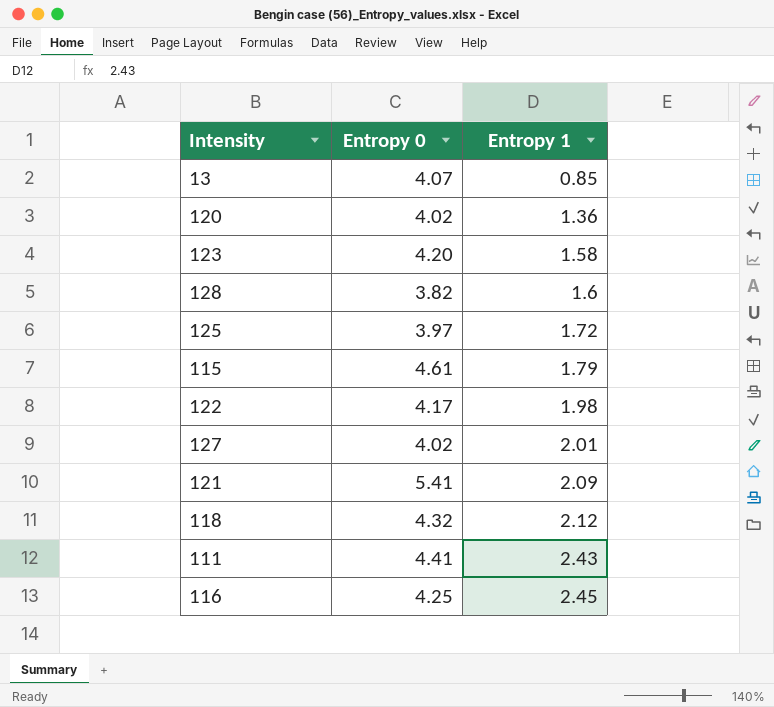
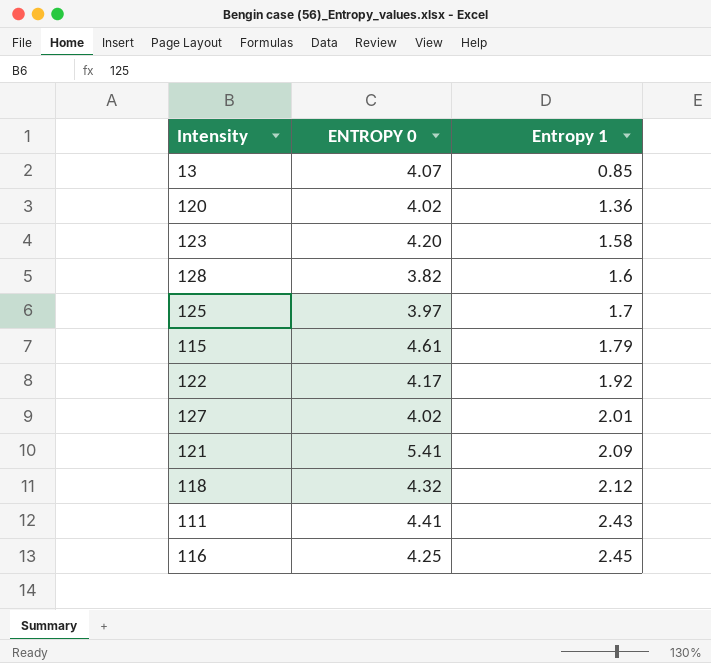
column name: Entropy 0 -> ENTROPY 0
125 | Entropy 1: 1.72 -> 1.7
122 | Entropy 1: 1.98 -> 1.92

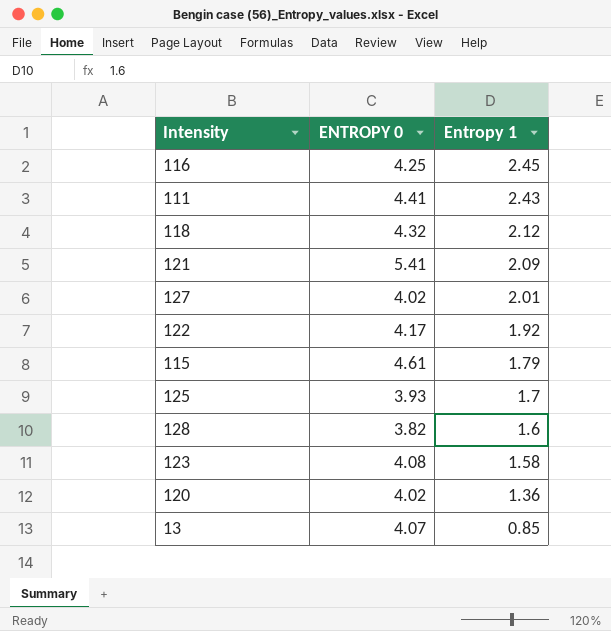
row order: Entropy 1 ascending -> Entropy 1 descending
125 | ENTROPY 0: 3.97 -> 3.93
123 | ENTROPY 0: 4.20 -> 4.08

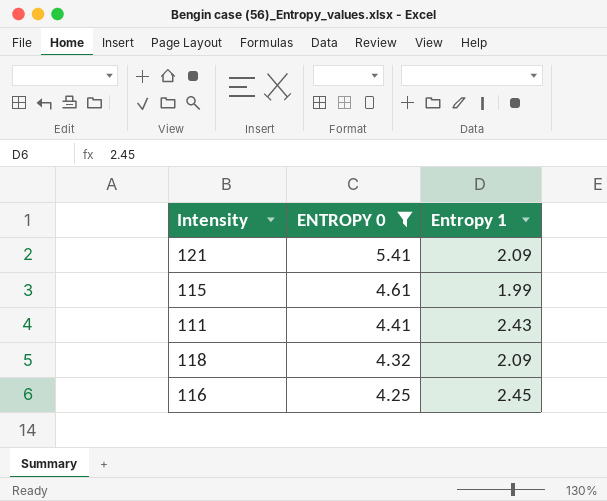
filter: none -> ENTROPY 0 >= 4.25
row order: Entropy 1 descending -> ENTROPY 0 descending
115 | Entropy 1: 1.79 -> 1.99
118 | Entropy 1: 2.12 -> 2.09

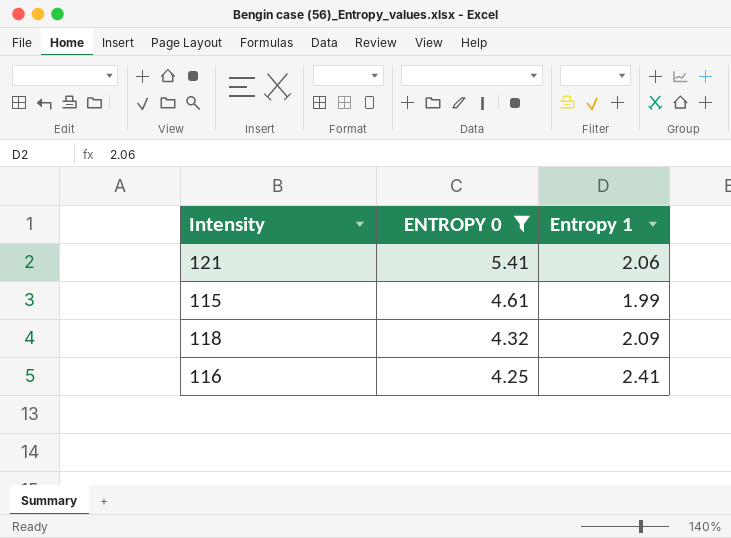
row 111: 4.41 | 2.43 -> none
121 | Entropy 1: 2.09 -> 2.06
116 | Entropy 1: 2.45 -> 2.41

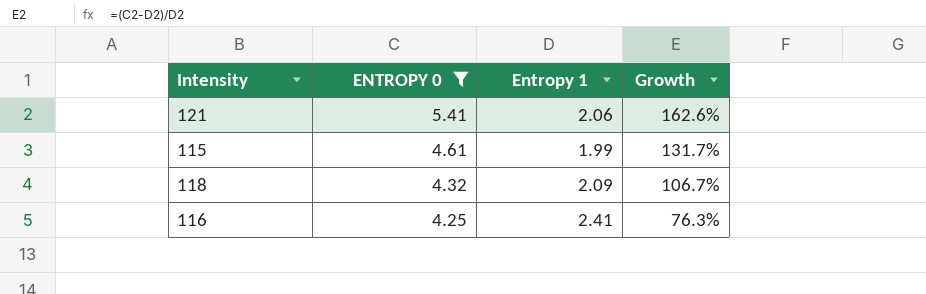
column Growth | formula: none -> ([ENTROPY 0] - [Entropy 1]) / [Entropy 1]

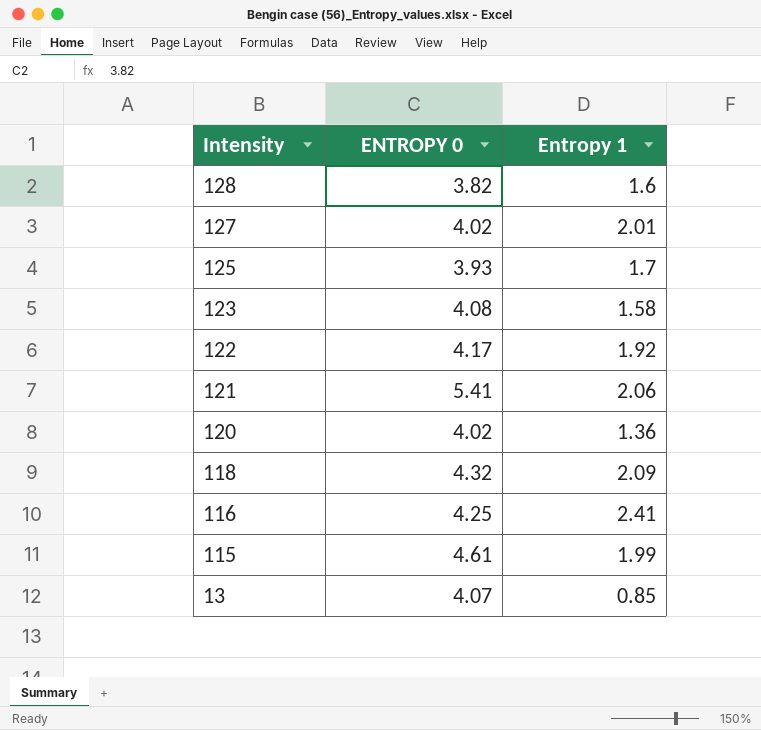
filter: ENTROPY 0 >= 4.25 -> none
row order: ENTROPY 0 descending -> Intensity descending
column Growth | formula: ([ENTROPY 0] - [Entropy 1]) / [Entropy 1] -> none

